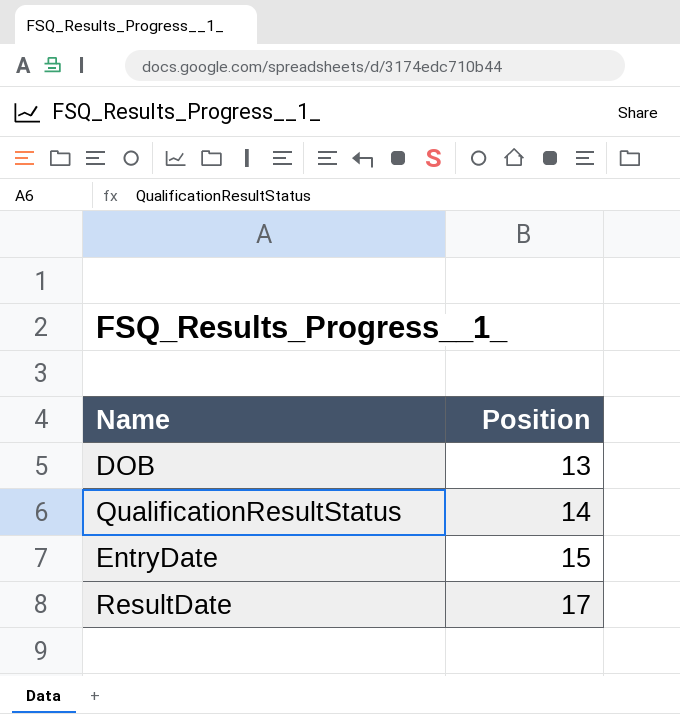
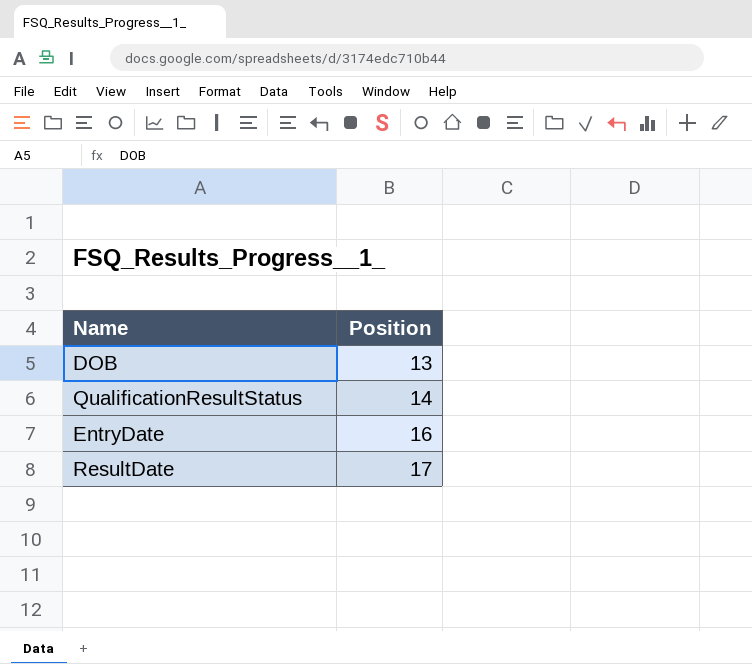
EntryDate | Position: 15 -> 16

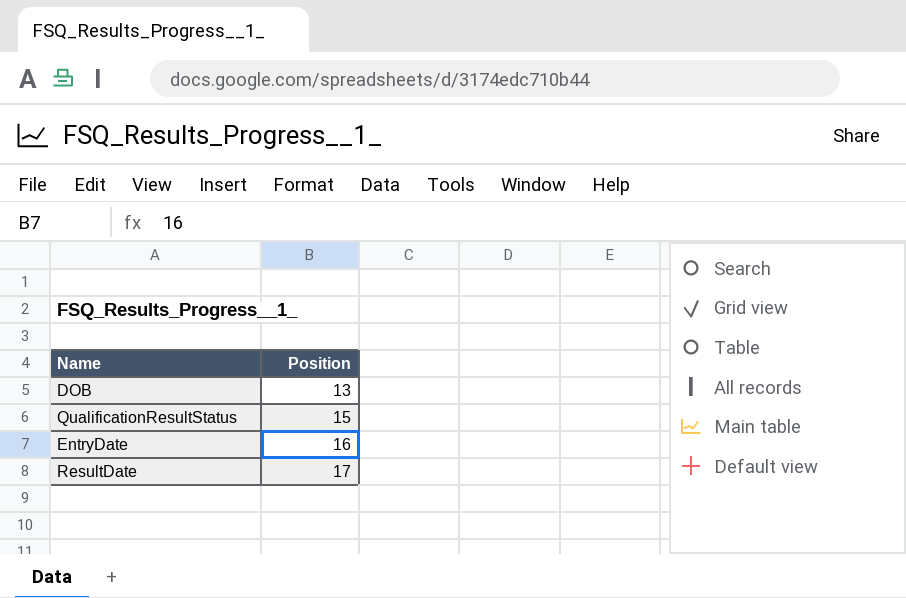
QualificationResultStatus | Position: 14 -> 15

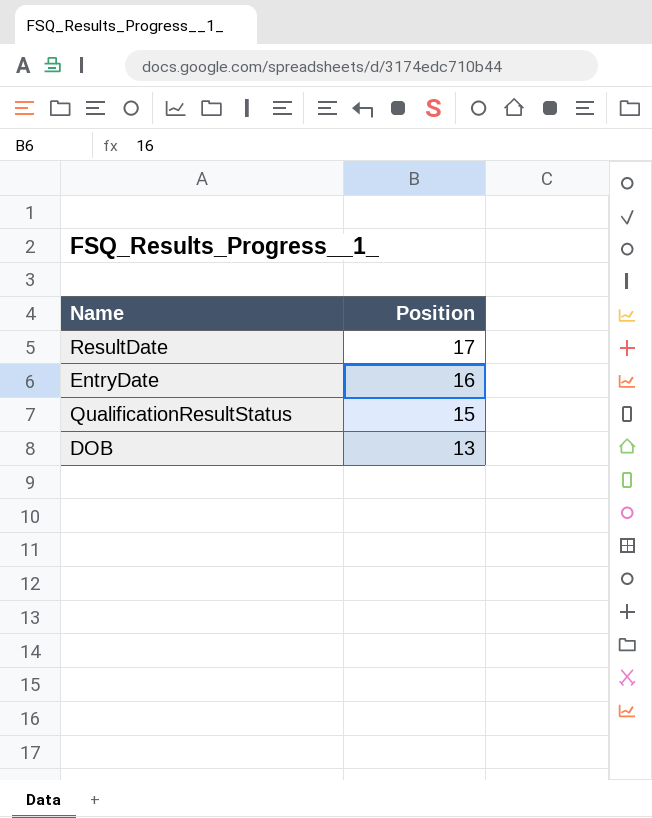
row order: Position ascending -> Position descending

